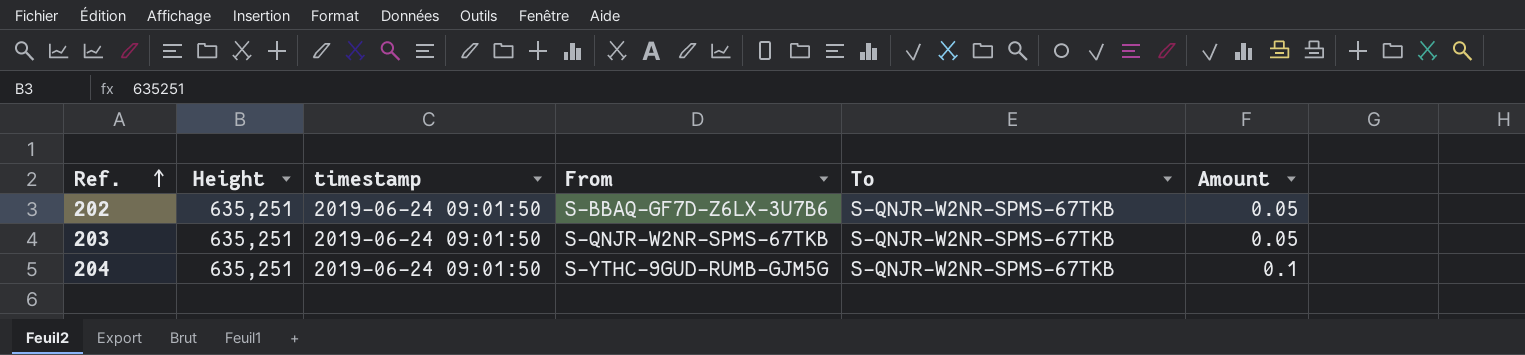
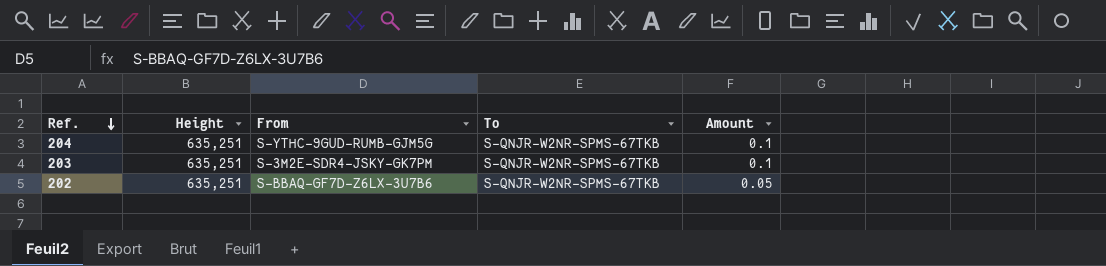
row order: Ref. ascending -> Ref. descending
column timestamp | position: 3 -> none
203 | From: S-QNJR-W2NR-SPMS-67TKB -> S-3M2E-SDR4-JSKY-GK7PM
203 | Amount: 0.05 -> 0.1

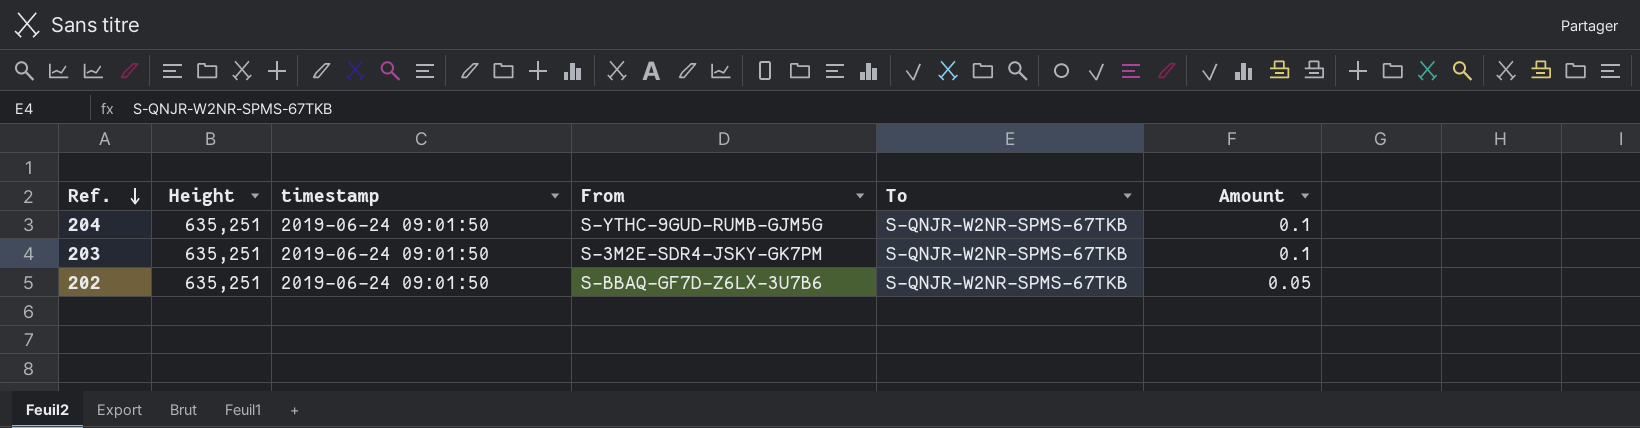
column timestamp | position: none -> 3

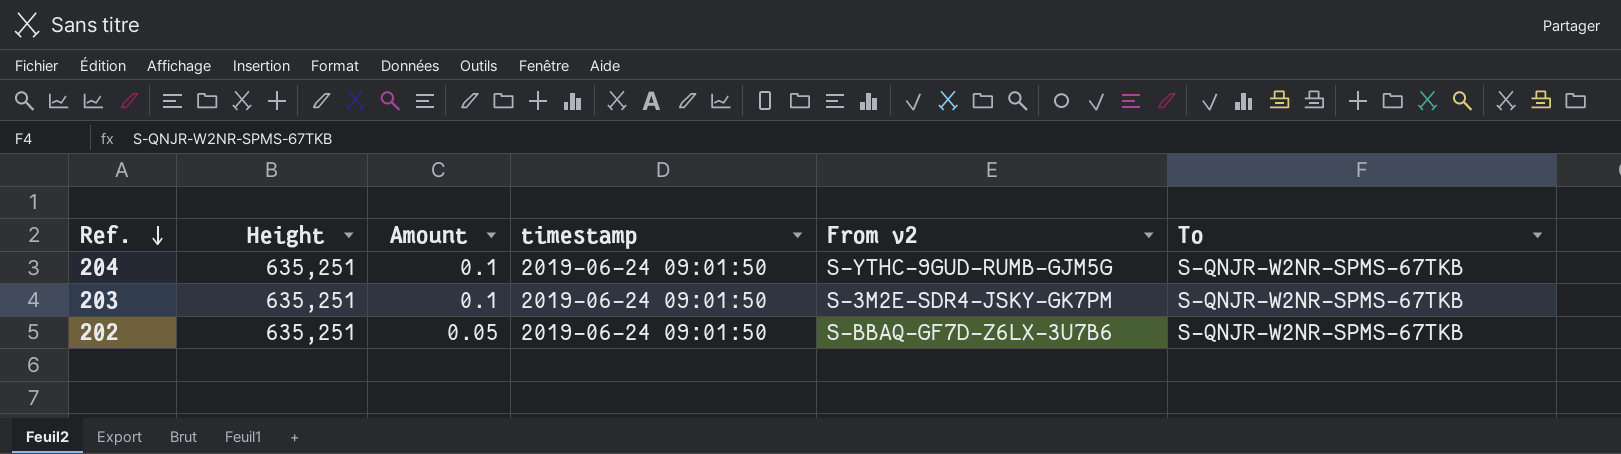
column Amount | position: 6 -> 3
column name: From -> From v2

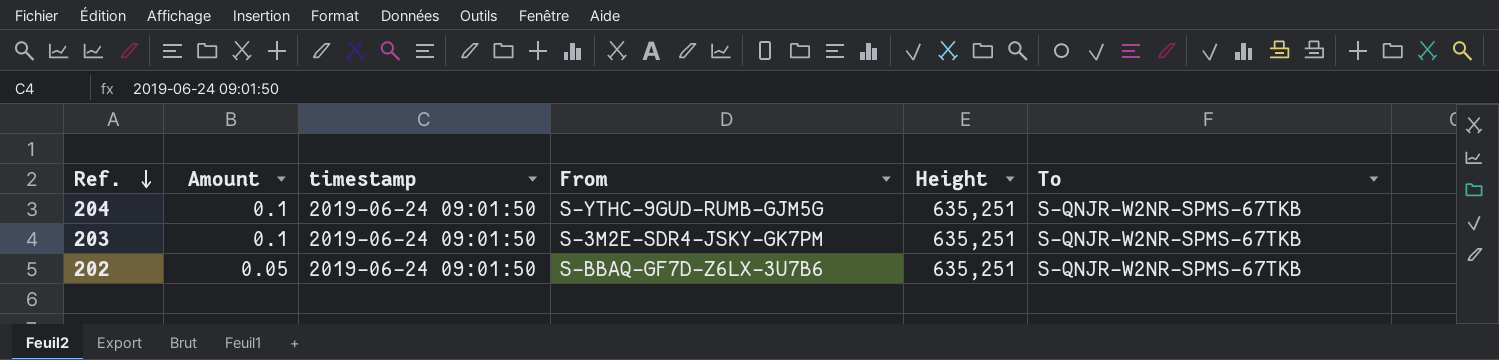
column name: From v2 -> From
column Height | position: 2 -> 5

